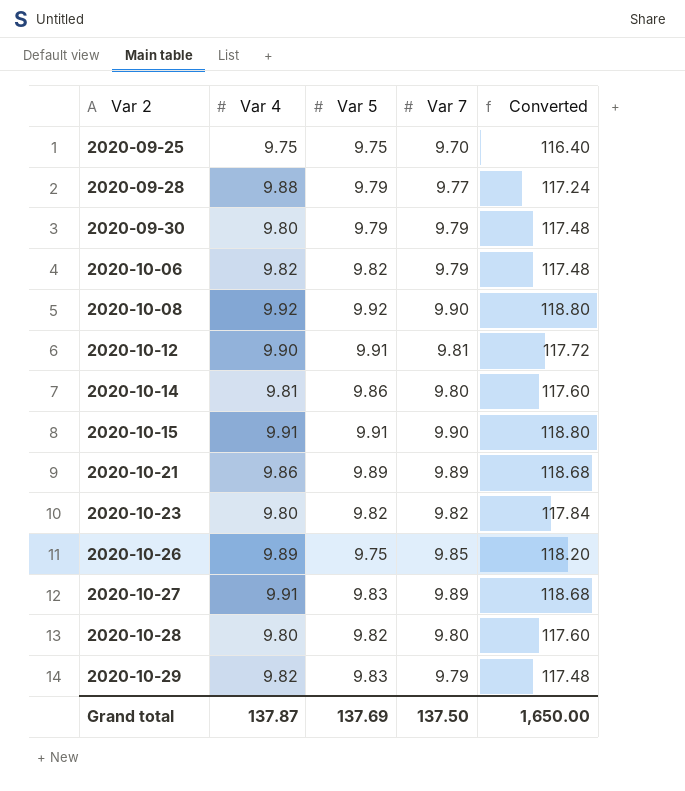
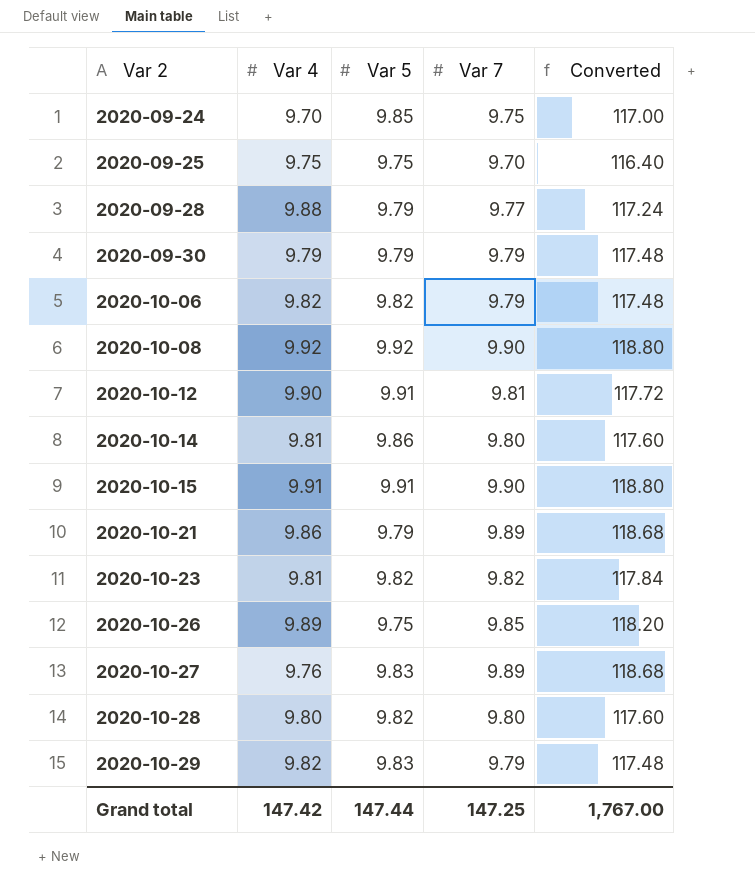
row 2020-09-24: none -> 9.70 | 9.85 | 9.75 | 117.00
2020-09-30 | Var 4: 9.80 -> 9.79
2020-10-21 | Var 5: 9.89 -> 9.79
2020-10-23 | Var 4: 9.80 -> 9.81
2020-10-27 | Var 4: 9.91 -> 9.76
Grand total | Var 4: 137.87 -> 147.42
Grand total | Var 5: 137.69 -> 147.44
Grand total | Var 7: 137.50 -> 147.25
Grand total | Converted: 1,650.00 -> 1,767.00

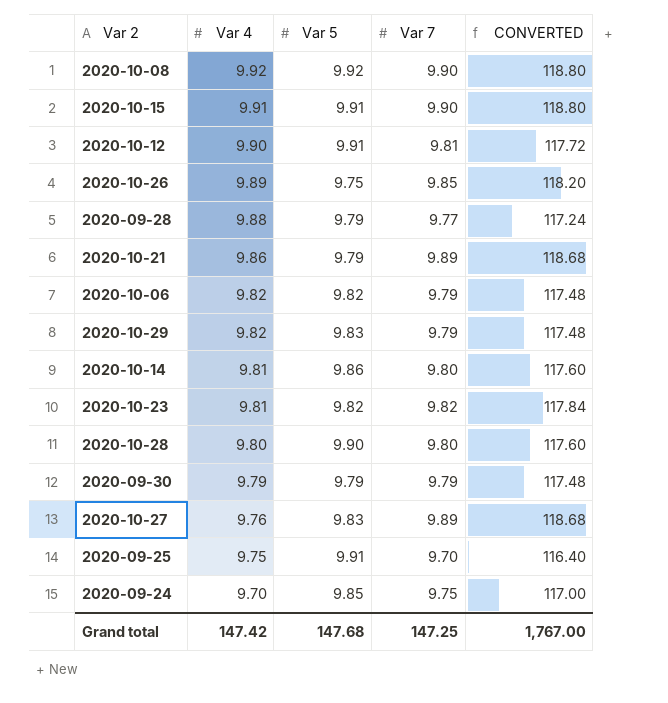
row order: Var 2 ascending -> Var 4 descending
column name: Converted -> CONVERTED
2020-10-28 | Var 5: 9.82 -> 9.90
2020-09-25 | Var 5: 9.75 -> 9.91
Grand total | Var 5: 147.44 -> 147.68

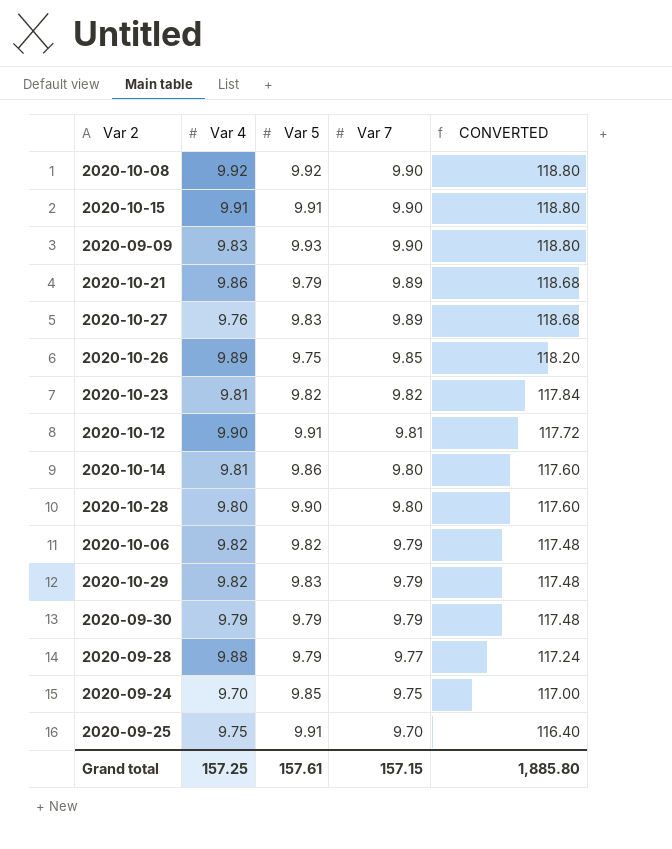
row order: Var 4 descending -> Var 7 descending
row 2020-09-09: none -> 9.83 | 9.93 | 9.90 | 118.80
Grand total | Var 4: 147.42 -> 157.25
Grand total | Var 5: 147.68 -> 157.61
Grand total | Var 7: 147.25 -> 157.15
Grand total | CONVERTED: 1,767.00 -> 1,885.80

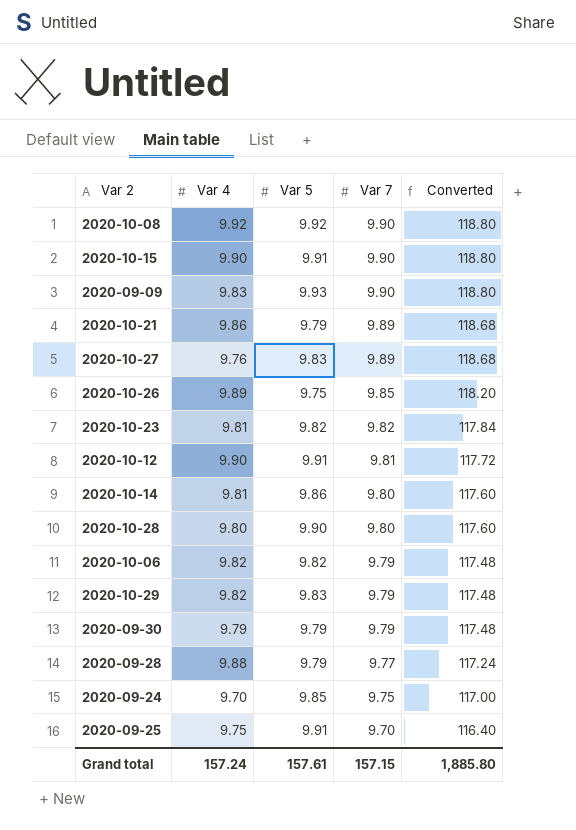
column name: CONVERTED -> Converted
2020-10-15 | Var 4: 9.91 -> 9.90
Grand total | Var 4: 157.25 -> 157.24

